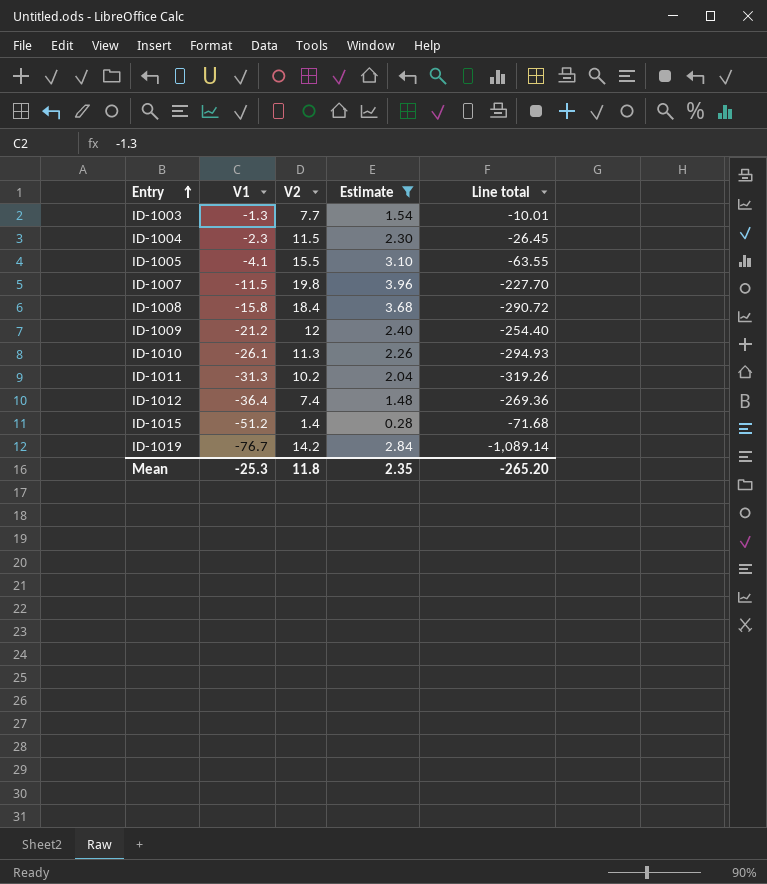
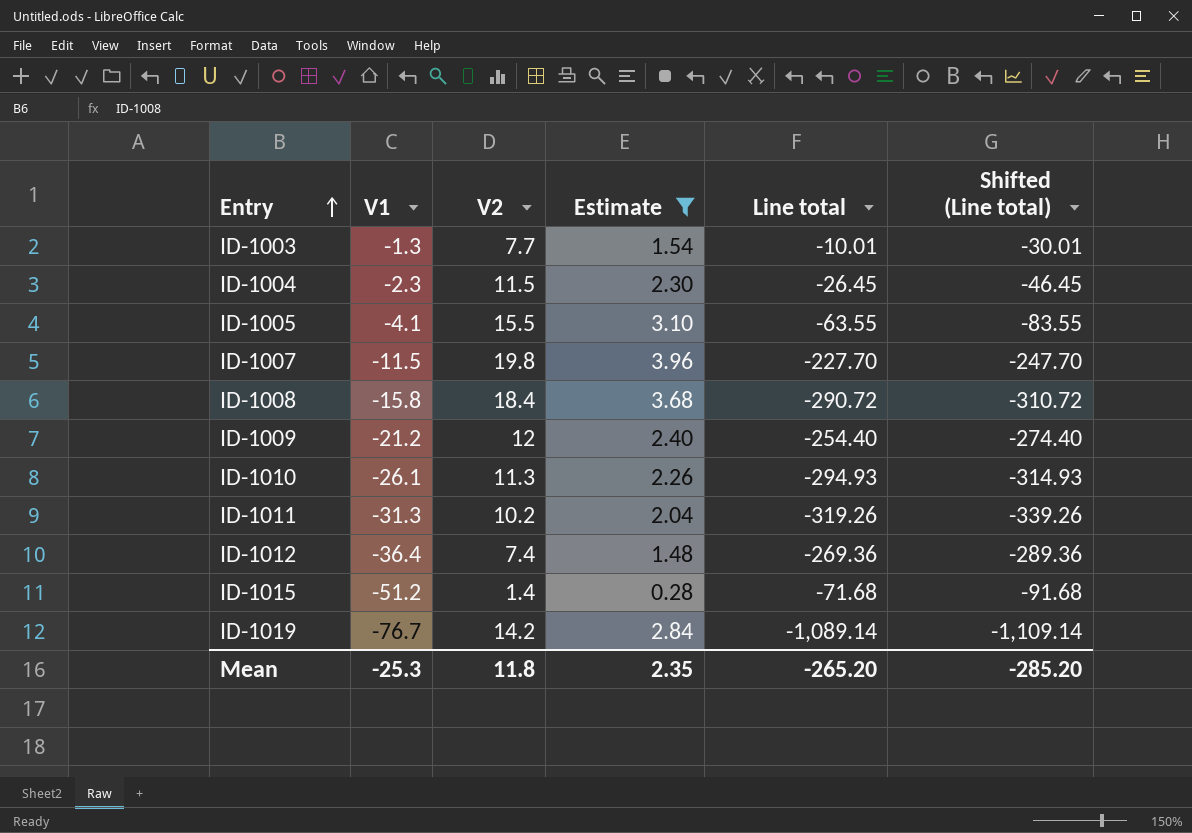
column Shifted (Line total) | formula: none -> [Line total] - 20

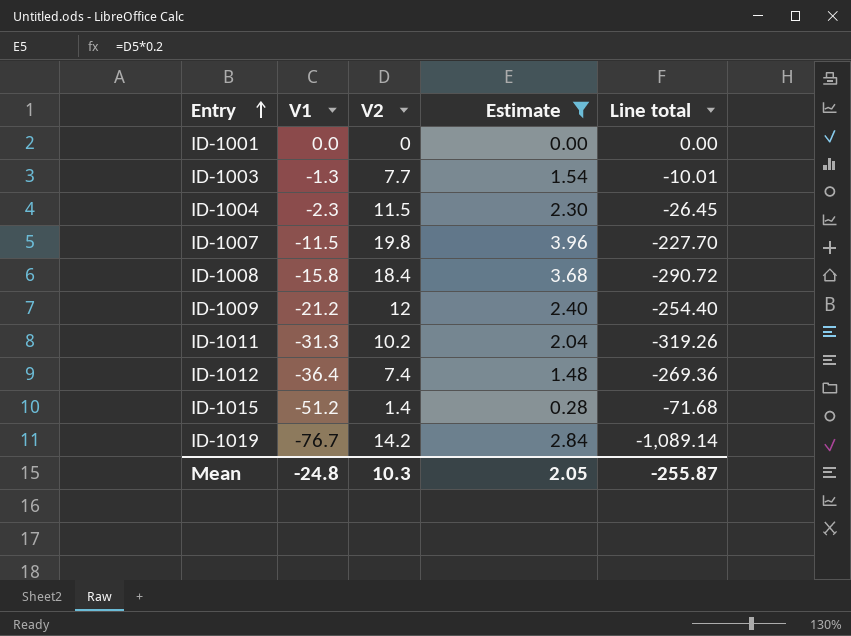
column Shifted (Line total) | formula: [Line total] - 20 -> none
row ID-1005: -4.1 | 15.5 | 3.10 | -63.55 | -83.55 -> none
row ID-1010: -26.1 | 11.3 | 2.26 | -294.93 | -314.93 -> none
row ID-1001: none -> 0.0 | 0 | 0.00 | 0.00
Mean | V1: -25.3 -> -24.8
Mean | V2: 11.8 -> 10.3
Mean | Estimate: 2.35 -> 2.05
Mean | Line total: -265.20 -> -255.87

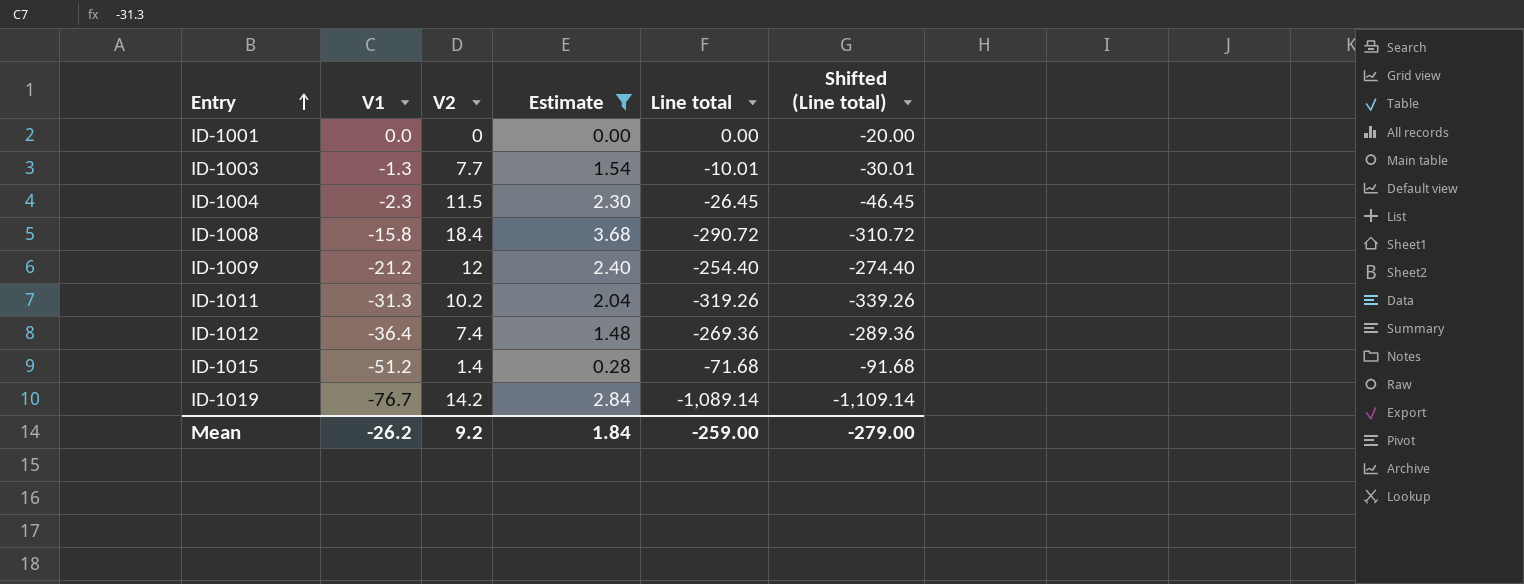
column Shifted (Line total) | formula: none -> [Line total] - 20
row ID-1007: -11.5 | 19.8 | 3.96 | -227.70 -> none
Mean | V1: -24.8 -> -26.2
Mean | V2: 10.3 -> 9.2
Mean | Estimate: 2.05 -> 1.84
Mean | Line total: -255.87 -> -259.00

